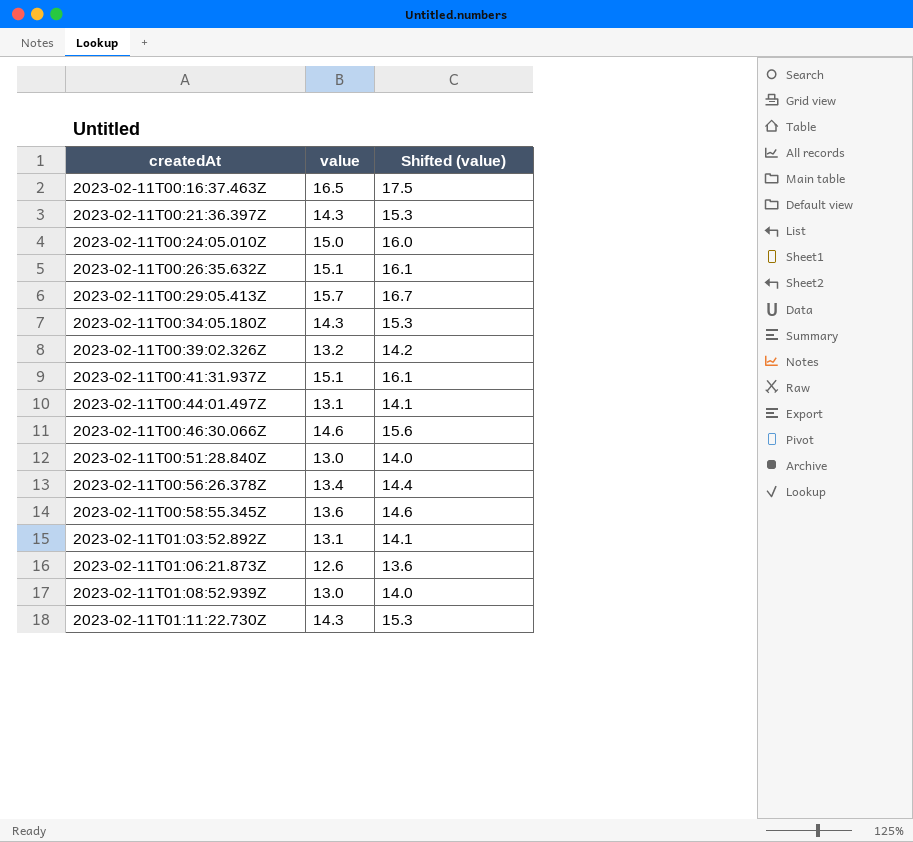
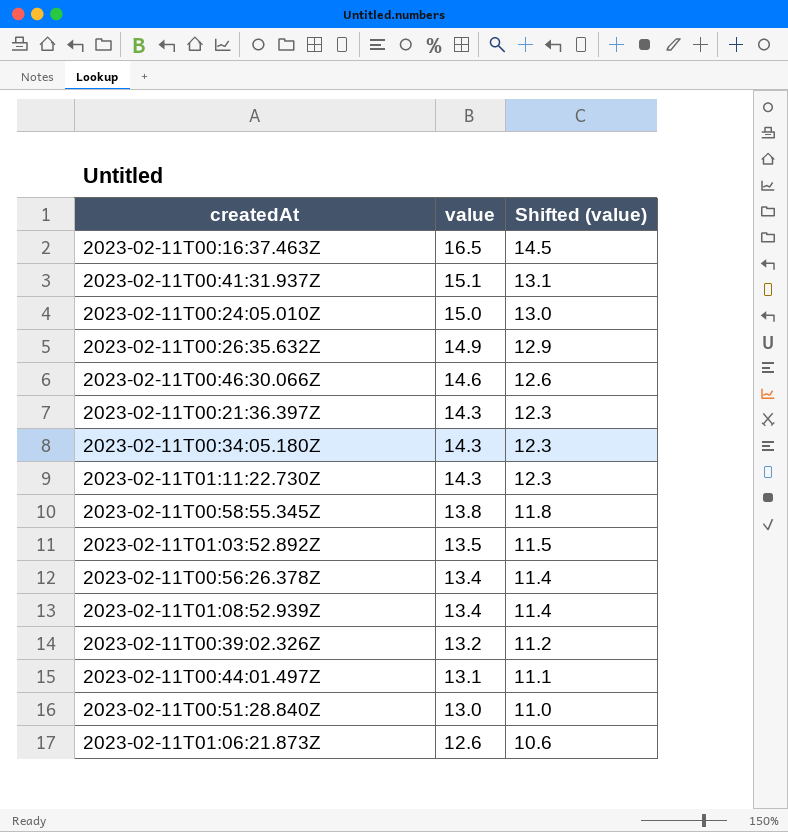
row order: createdAt ascending -> value descending
column Shifted (value) | formula: [value] + 1 -> [value] - 2
row 2023-02-11T00:29:05.413Z: 15.7 | 16.7 -> none
2023-02-11T00:26:35.632Z | value: 15.1 -> 14.9
2023-02-11T00:58:55.345Z | value: 13.6 -> 13.8
2023-02-11T01:03:52.892Z | value: 13.1 -> 13.5
2023-02-11T01:08:52.939Z | value: 13.0 -> 13.4

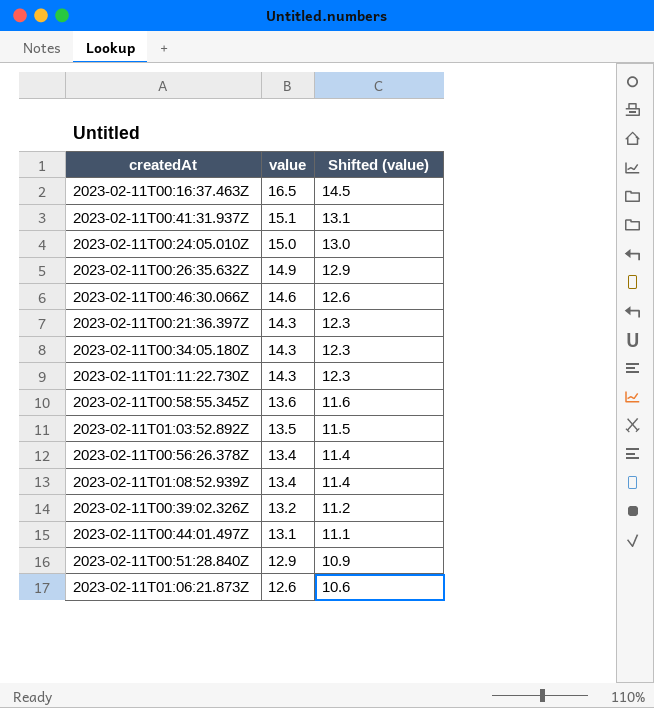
2023-02-11T00:58:55.345Z | value: 13.8 -> 13.6
2023-02-11T00:58:55.345Z | Shifted (value): 11.8 -> 11.6
2023-02-11T00:51:28.840Z | value: 13.0 -> 12.9
2023-02-11T00:51:28.840Z | Shifted (value): 11.0 -> 10.9

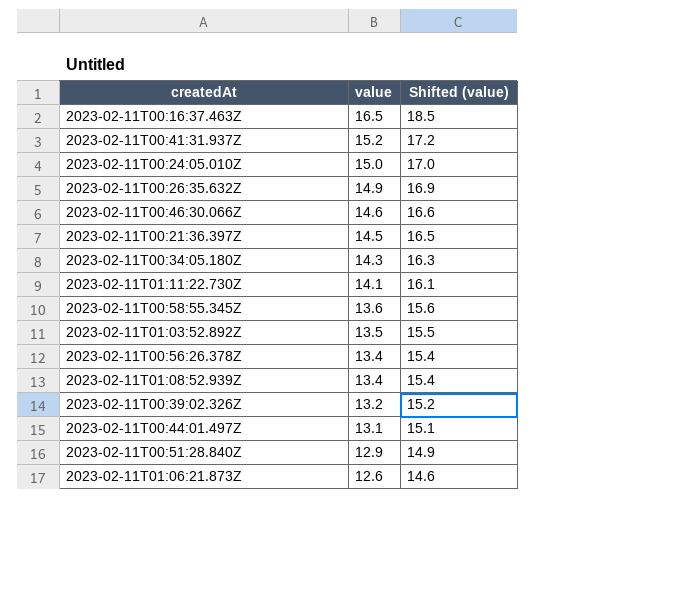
column Shifted (value) | formula: [value] - 2 -> [value] + 2
2023-02-11T00:41:31.937Z | value: 15.1 -> 15.2
2023-02-11T00:21:36.397Z | value: 14.3 -> 14.5
2023-02-11T01:11:22.730Z | value: 14.3 -> 14.1

